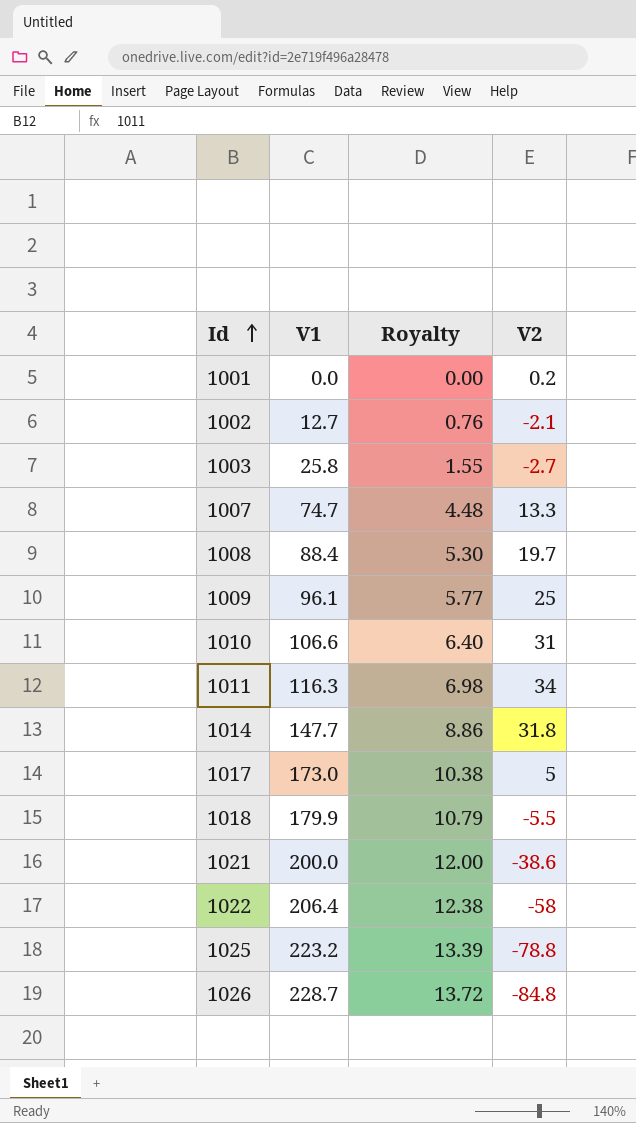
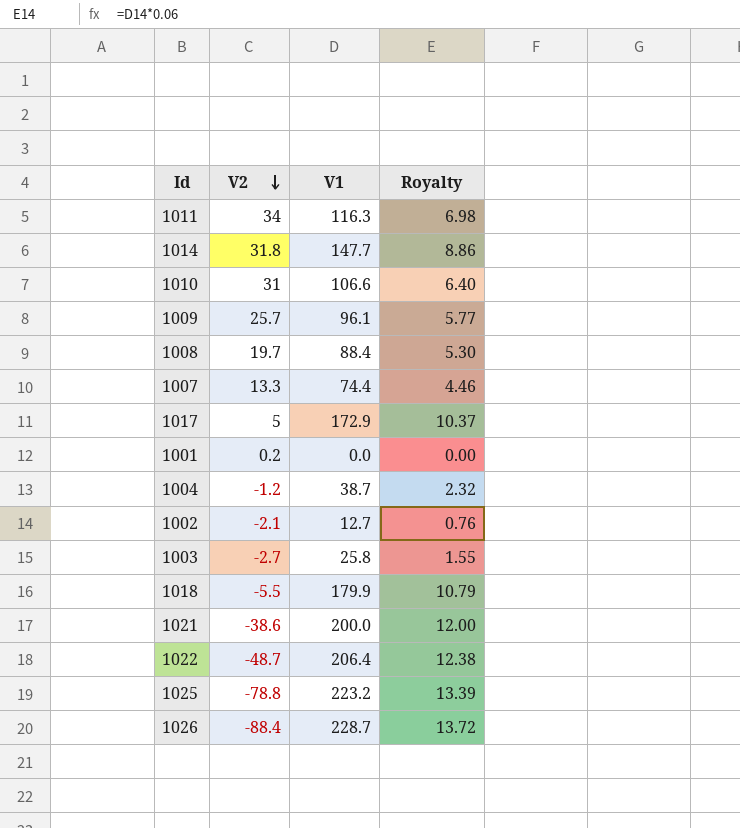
row order: Id ascending -> V2 descending
column V2 | position: 4 -> 2
1009 | V2: 25 -> 25.7
1007 | V1: 74.7 -> 74.4
1007 | Royalty: 4.48 -> 4.46
1017 | V1: 173.0 -> 172.9
1017 | Royalty: 10.38 -> 10.37
row 1004: none -> -1.2 | 38.7 | 2.32
1022 | V2: -58 -> -48.7
1026 | V2: -84.8 -> -88.4

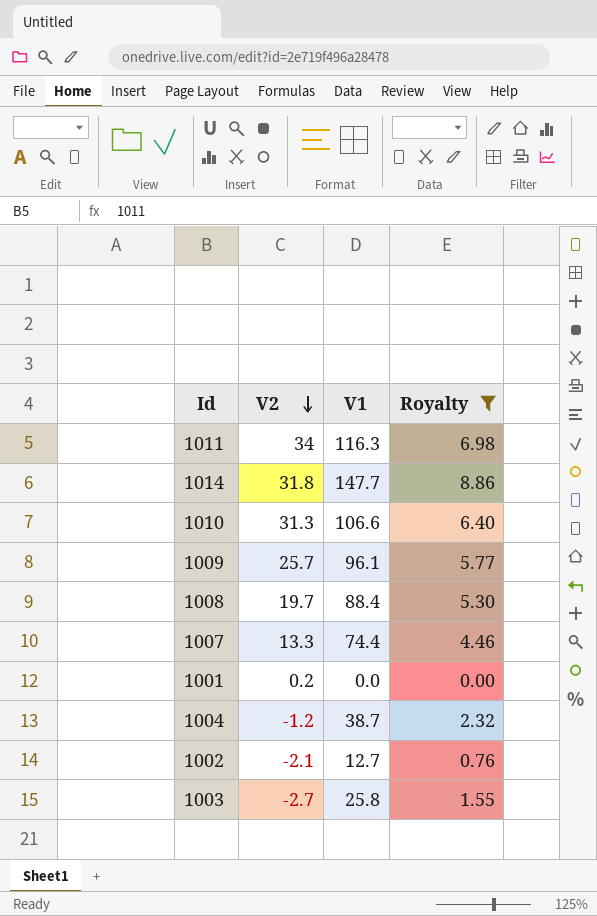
filter: none -> Royalty <= 8.86
1010 | V2: 31 -> 31.3

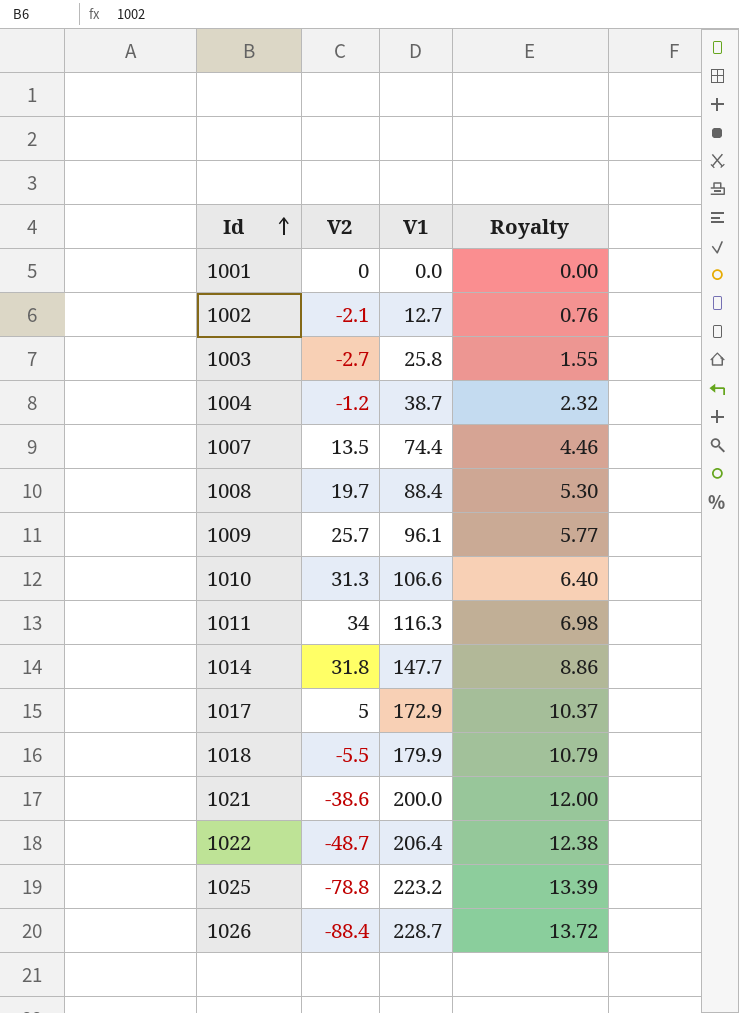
filter: Royalty <= 8.86 -> none
row order: V2 descending -> Id ascending
1001 | V2: 0.2 -> 0
1007 | V2: 13.3 -> 13.5

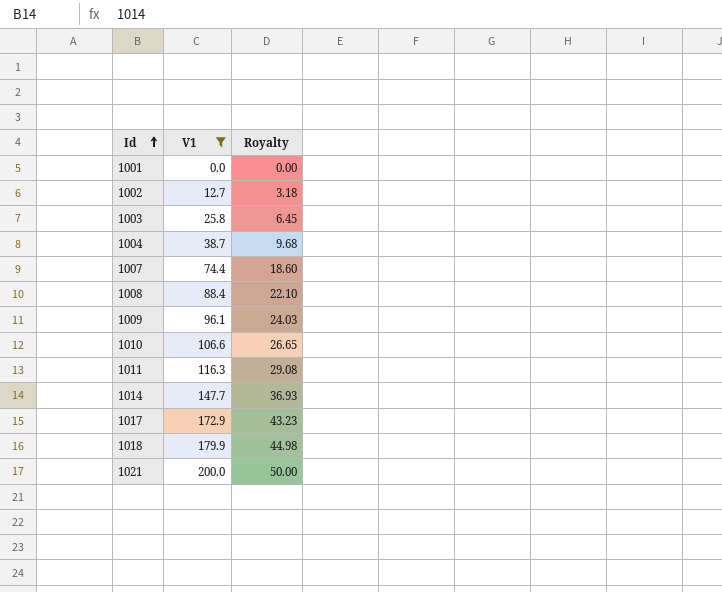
filter: none -> V1 <= 200.0
column V2 | position: 2 -> none
column Royalty | formula: [V1] * 0.06 -> [V1] * 0.25

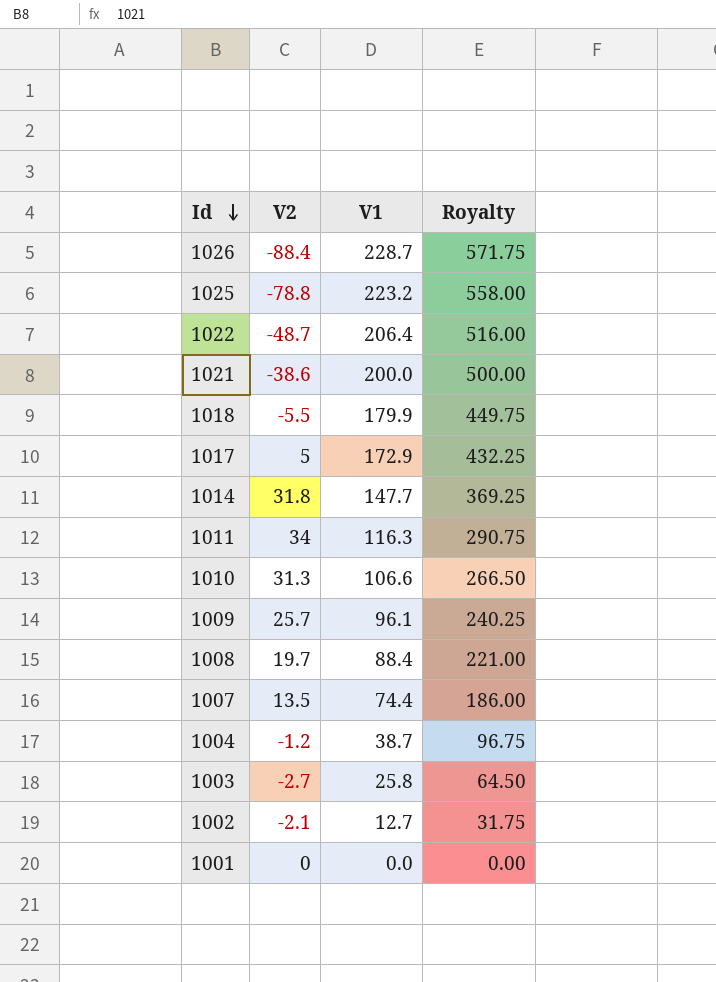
filter: V1 <= 200.0 -> none
row order: Id ascending -> Id descending
column V2 | position: none -> 2
column Royalty | formula: [V1] * 0.25 -> [V1] * 2.5

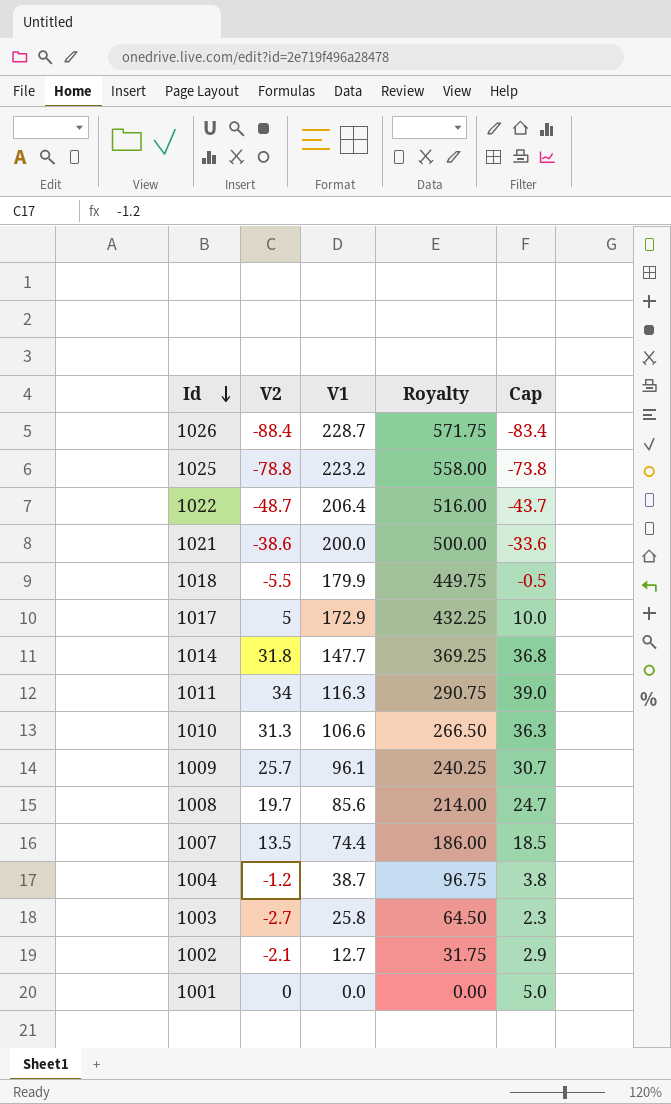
column Cap | formula: none -> [V2] + 5
1008 | V1: 88.4 -> 85.6
1008 | Royalty: 221.00 -> 214.00

